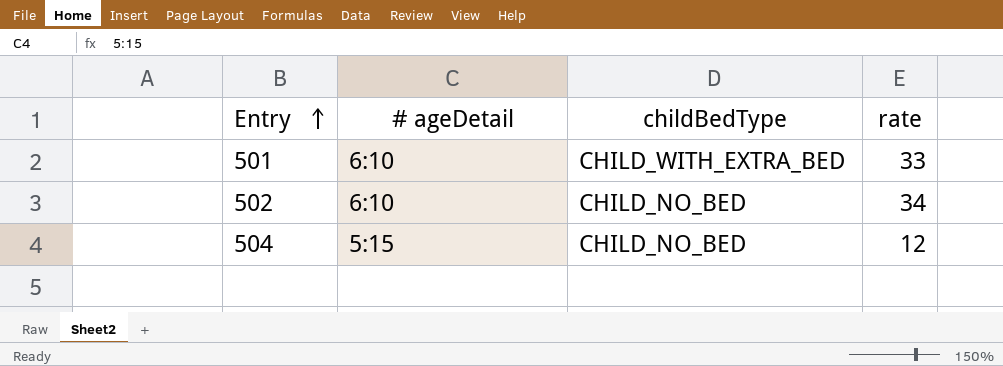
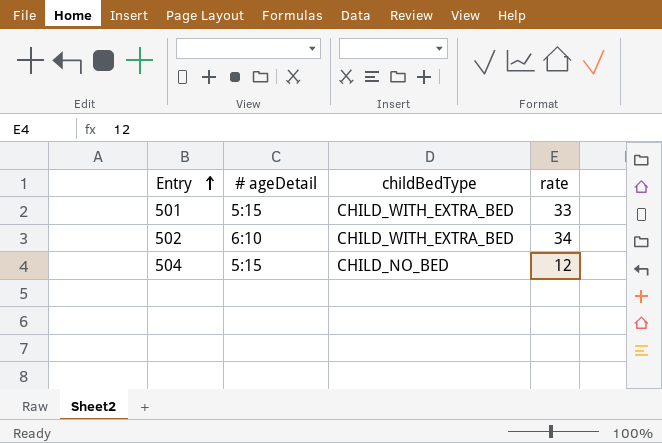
501 | # ageDetail: 6:10 -> 5:15
502 | childBedType: CHILD_NO_BED -> CHILD_WITH_EXTRA_BED

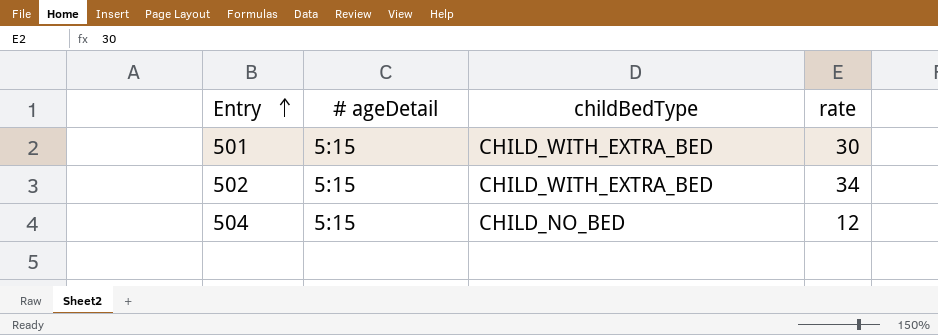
501 | rate: 33 -> 30
502 | # ageDetail: 6:10 -> 5:15

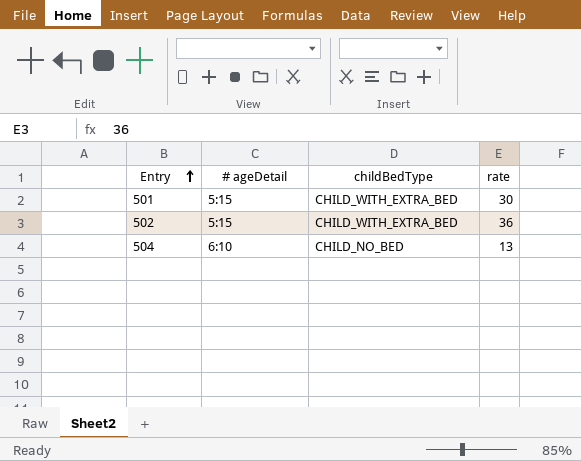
502 | rate: 34 -> 36
504 | # ageDetail: 5:15 -> 6:10
504 | rate: 12 -> 13

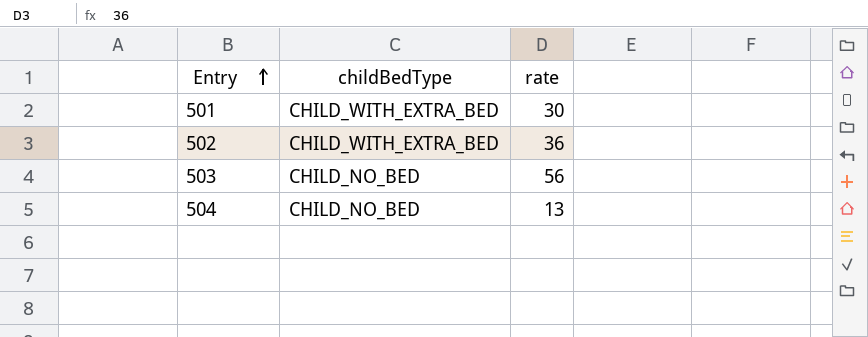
column # ageDetail | position: 2 -> none
row 503: none -> CHILD_NO_BED | 56

